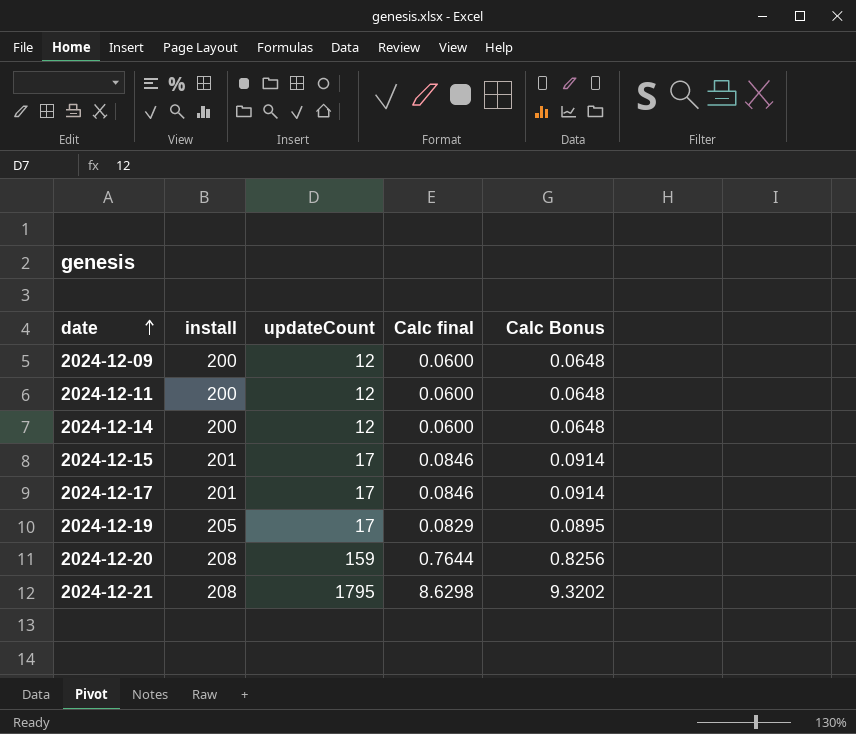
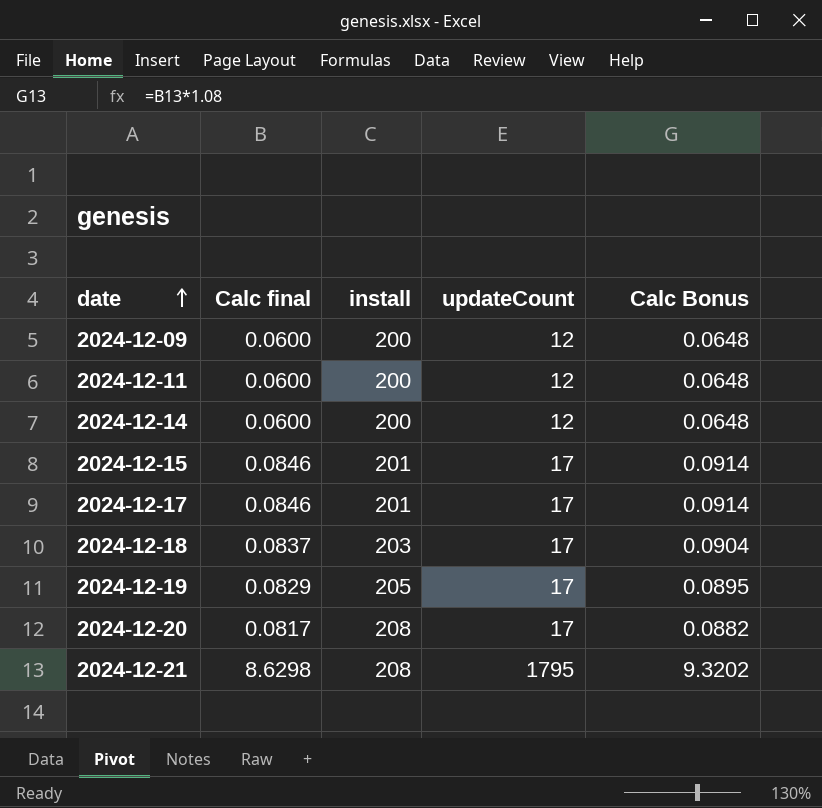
column Calc final | position: 4 -> 2
row 2024-12-18: none -> 0.0837 | 203 | 17 | 0.0904
2024-12-20 | Calc final: 0.7644 -> 0.0817
2024-12-20 | updateCount: 159 -> 17
2024-12-20 | Calc Bonus: 0.8256 -> 0.0882

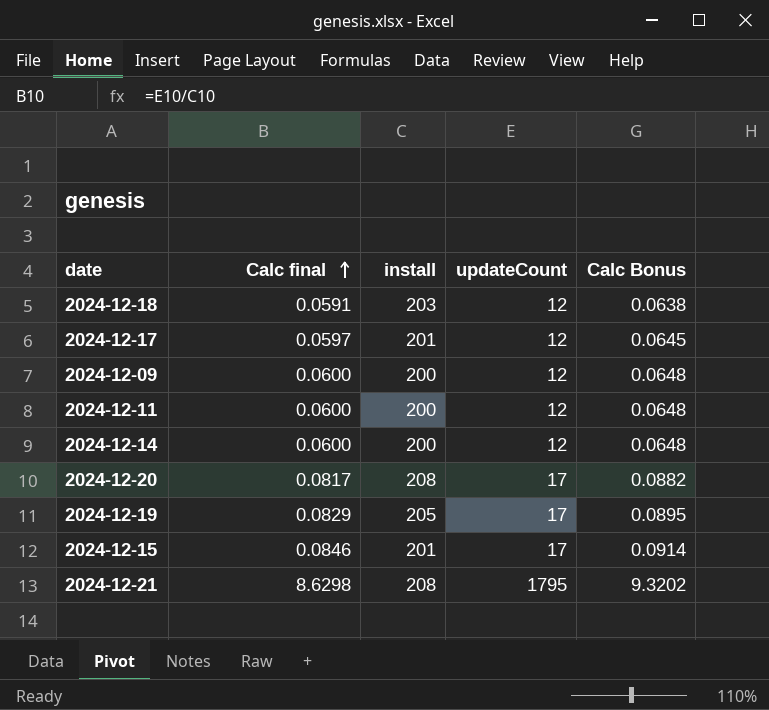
row order: date ascending -> Calc final ascending
2024-12-18 | Calc final: 0.0837 -> 0.0591
2024-12-18 | updateCount: 17 -> 12
2024-12-18 | Calc Bonus: 0.0904 -> 0.0638
2024-12-17 | Calc final: 0.0846 -> 0.0597
2024-12-17 | updateCount: 17 -> 12
2024-12-17 | Calc Bonus: 0.0914 -> 0.0645

